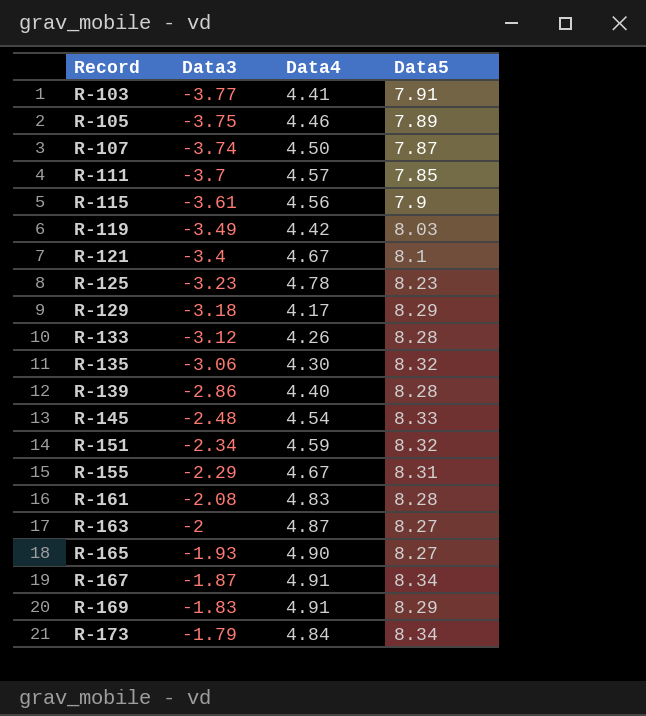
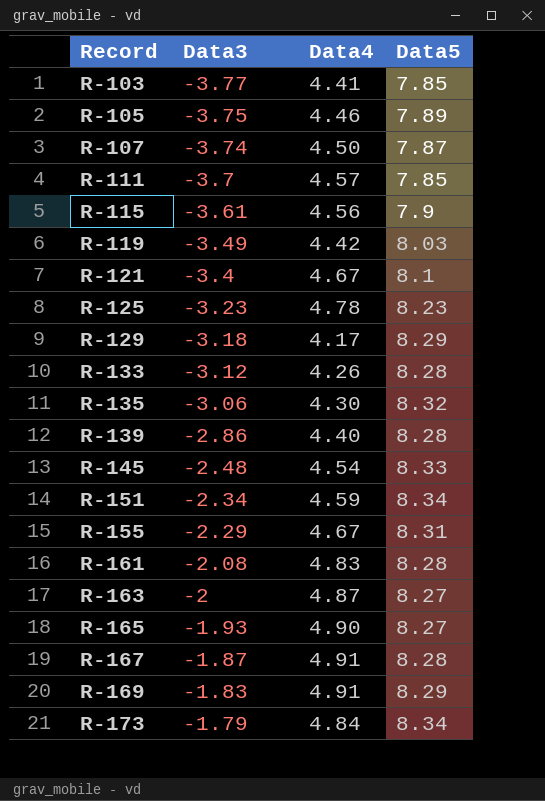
R-103 | Data5: 7.91 -> 7.85
R-151 | Data5: 8.32 -> 8.34
R-167 | Data5: 8.34 -> 8.28

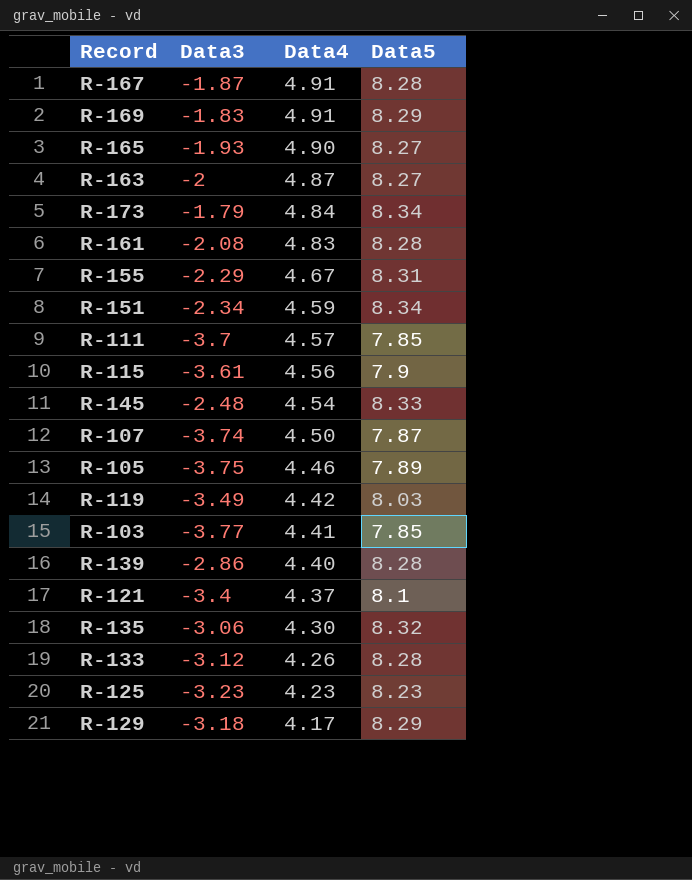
row order: Record ascending -> Data4 descending
R-121 | Data4: 4.67 -> 4.37
R-125 | Data4: 4.78 -> 4.23

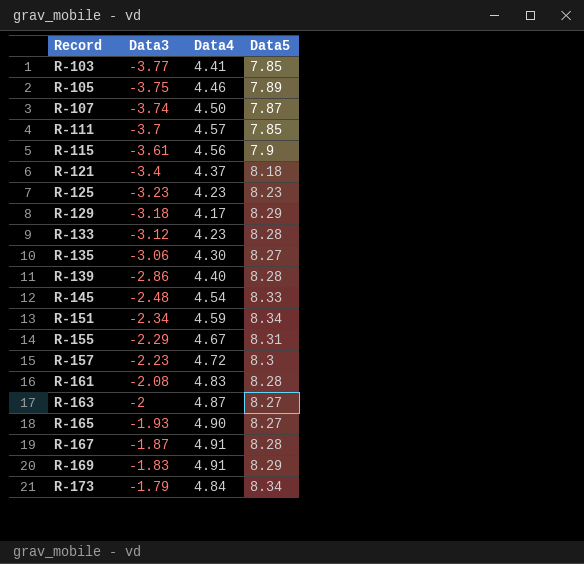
row order: Data4 descending -> Record ascending
row R-119: -3.49 | 4.42 | 8.03 -> none
R-121 | Data5: 8.1 -> 8.18
R-133 | Data4: 4.26 -> 4.23
R-135 | Data5: 8.32 -> 8.27
row R-157: none -> -2.23 | 4.72 | 8.3

